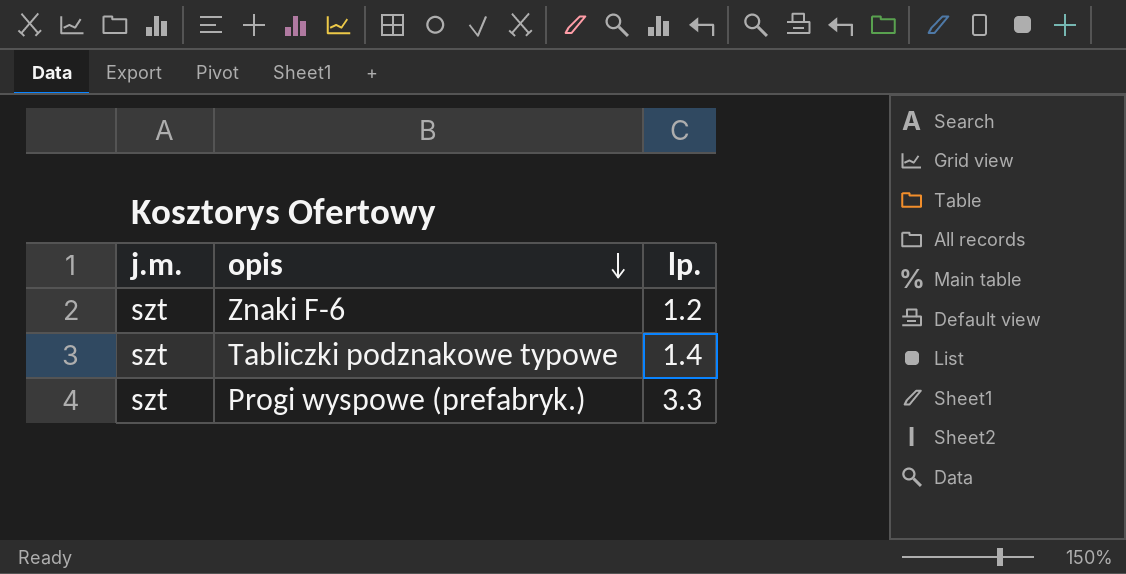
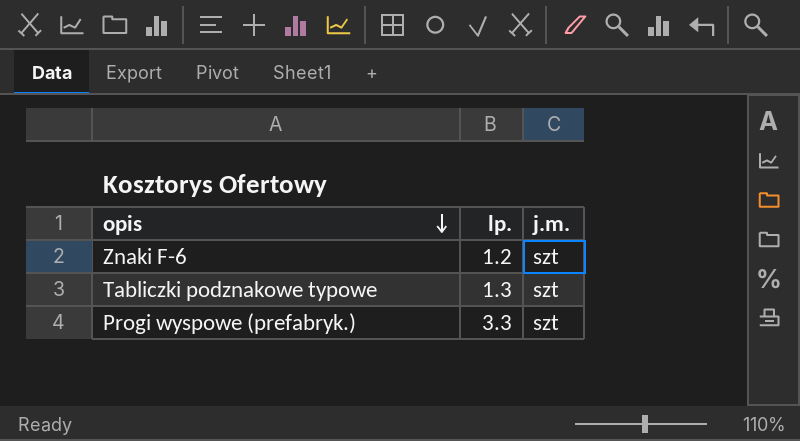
column j.m. | position: 1 -> 3
Tabliczki podznakowe typowe | lp.: 1.4 -> 1.3

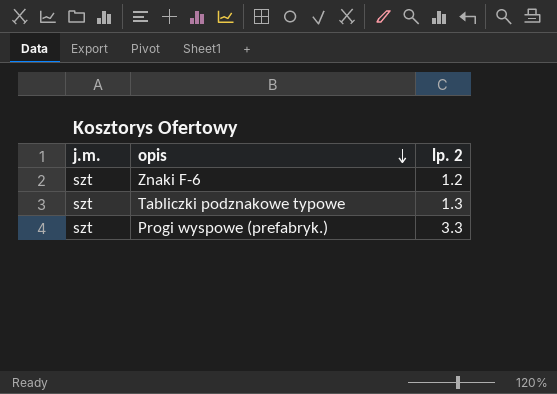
column j.m. | position: 3 -> 1
column name: lp. -> lp. 2

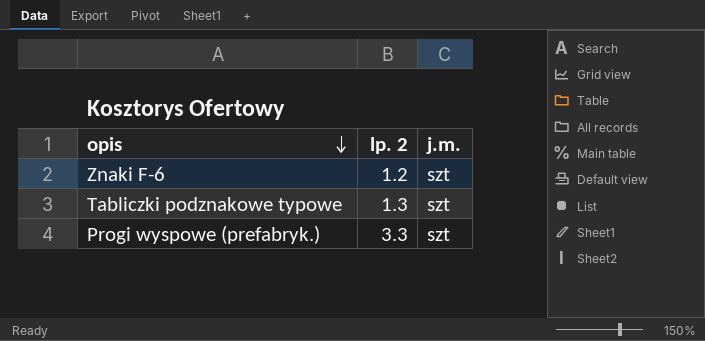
column j.m. | position: 1 -> 3

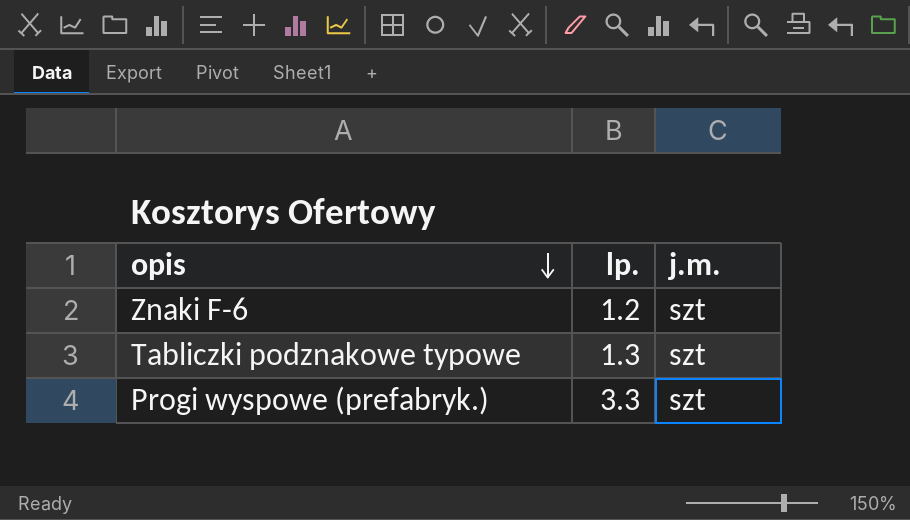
column name: lp. 2 -> lp.

